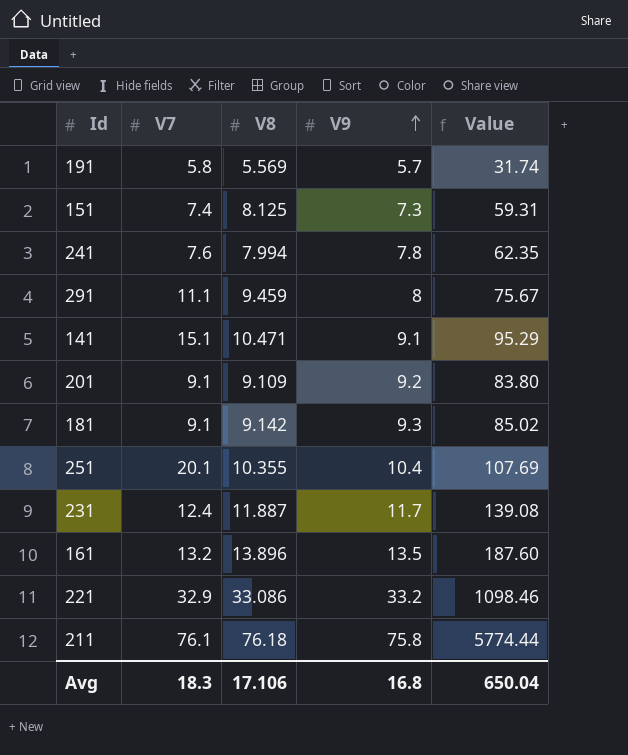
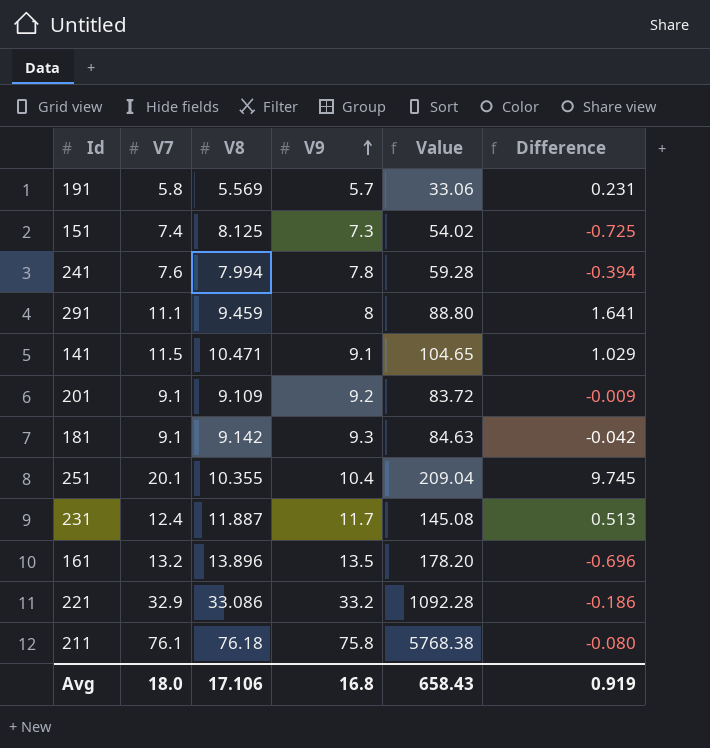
column Value | formula: [V8] * [V9] -> [V7] * [V9]
column Difference | formula: none -> [V7] - [V8]
141 | V7: 15.1 -> 11.5
Avg | V7: 18.3 -> 18.0
Avg | Value: 650.04 -> 658.43

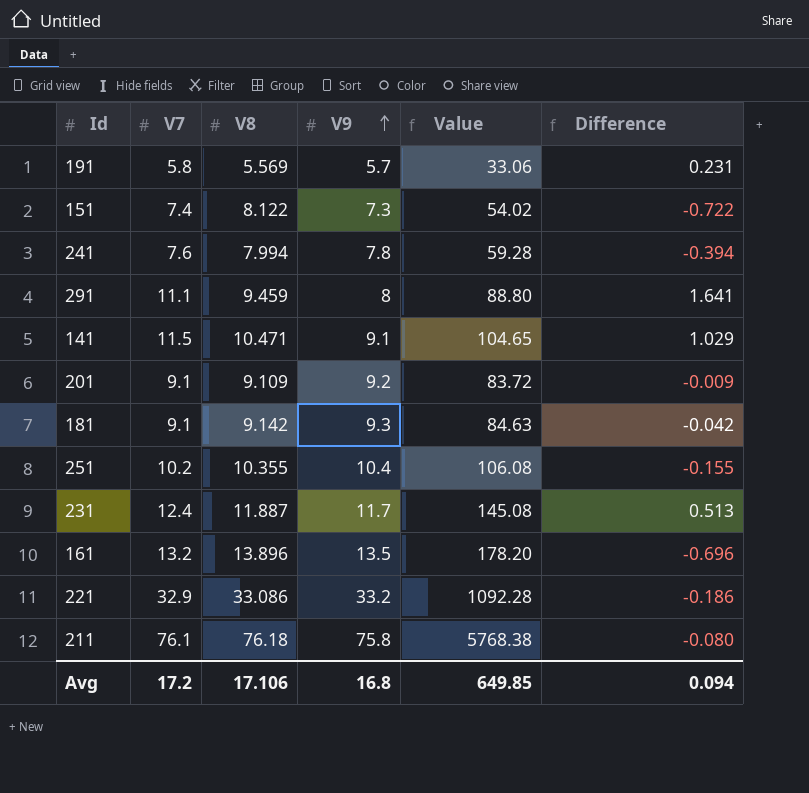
151 | V8: 8.125 -> 8.122
151 | Difference: -0.725 -> -0.722
251 | V7: 20.1 -> 10.2
251 | Value: 209.04 -> 106.08
251 | Difference: 9.745 -> -0.155
Avg | V7: 18.0 -> 17.2
Avg | Value: 658.43 -> 649.85
Avg | Difference: 0.919 -> 0.094

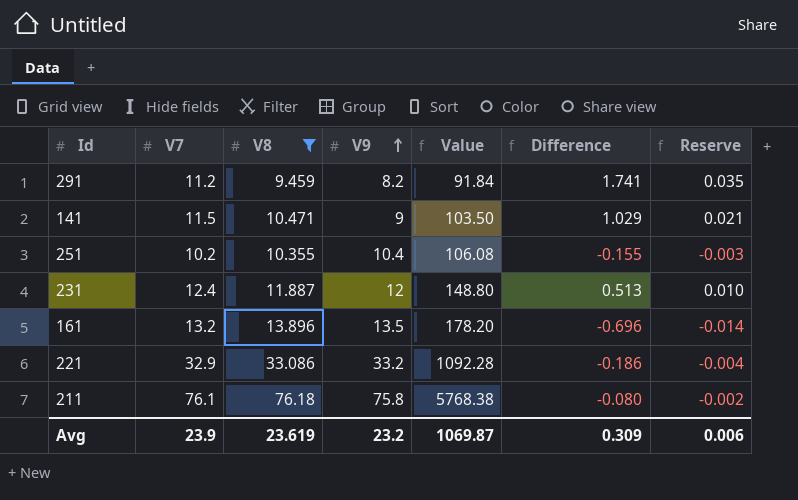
filter: none -> V8 >= 9.459
column Reserve | formula: none -> [Difference] * 0.02
291 | V7: 11.1 -> 11.2
291 | V9: 8 -> 8.2
291 | Value: 88.80 -> 91.84
291 | Difference: 1.641 -> 1.741
141 | V9: 9.1 -> 9
141 | Value: 104.65 -> 103.50
231 | V9: 11.7 -> 12
231 | Value: 145.08 -> 148.80
Avg | V7: 17.2 -> 23.9
Avg | V8: 17.106 -> 23.619
Avg | V9: 16.8 -> 23.2
Avg | Value: 649.85 -> 1069.87
Avg | Difference: 0.094 -> 0.309

